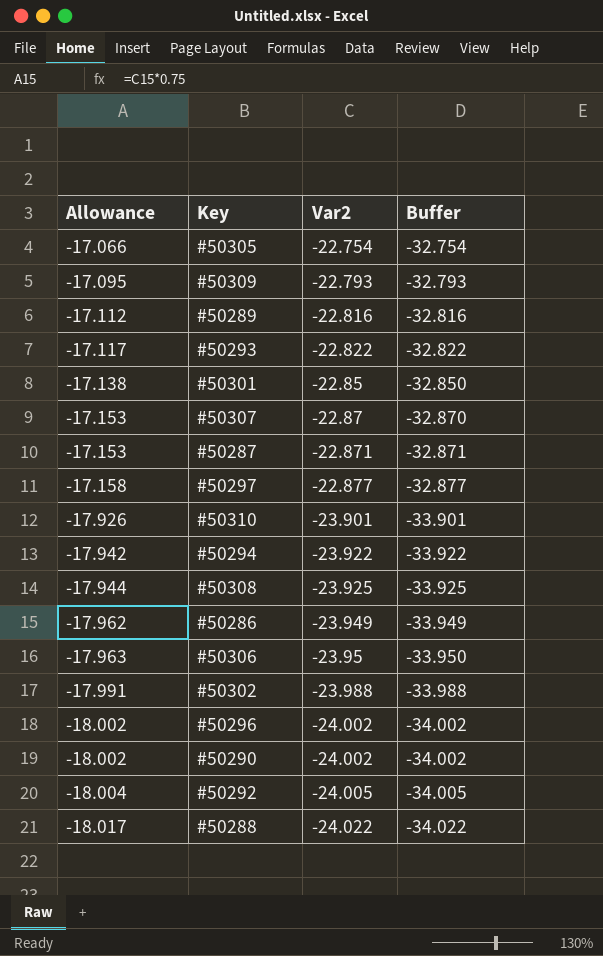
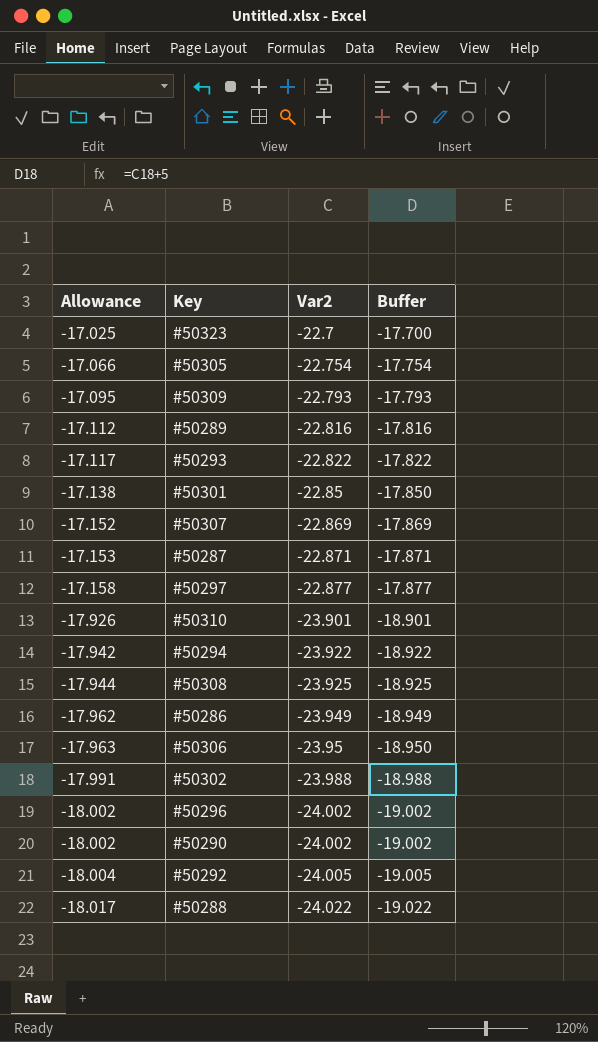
column Buffer | formula: [Var2] - 10 -> [Var2] + 5
row #50323: none -> -17.025 | -22.7 | -17.700
#50307 | Allowance: -17.153 -> -17.152
#50307 | Var2: -22.87 -> -22.869

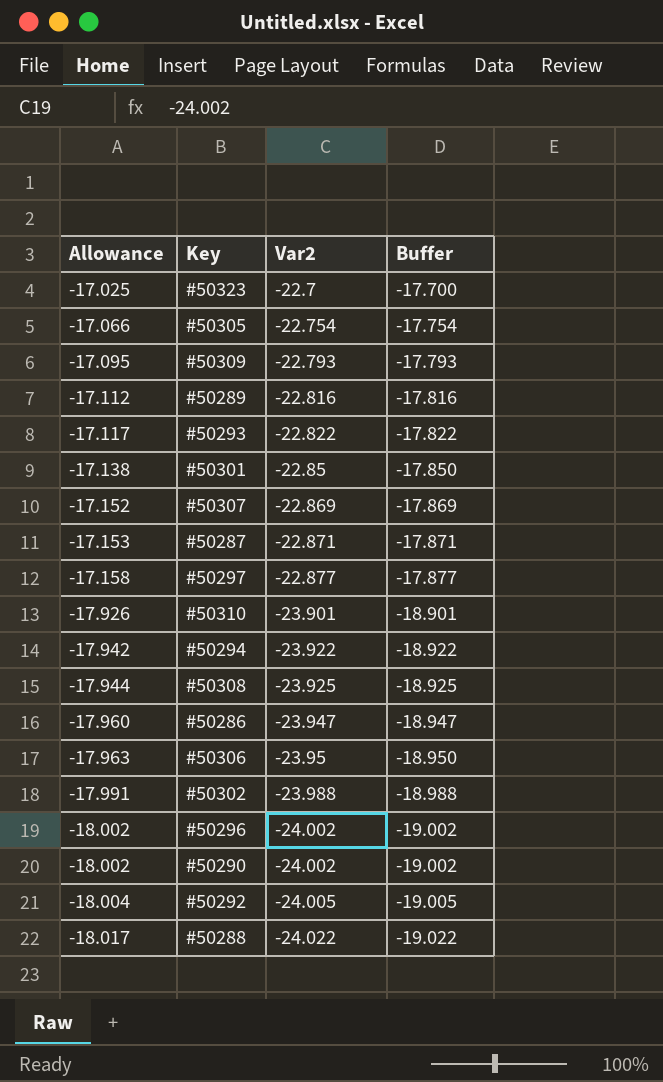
#50286 | Allowance: -17.962 -> -17.960
#50286 | Var2: -23.949 -> -23.947
#50286 | Buffer: -18.949 -> -18.947

